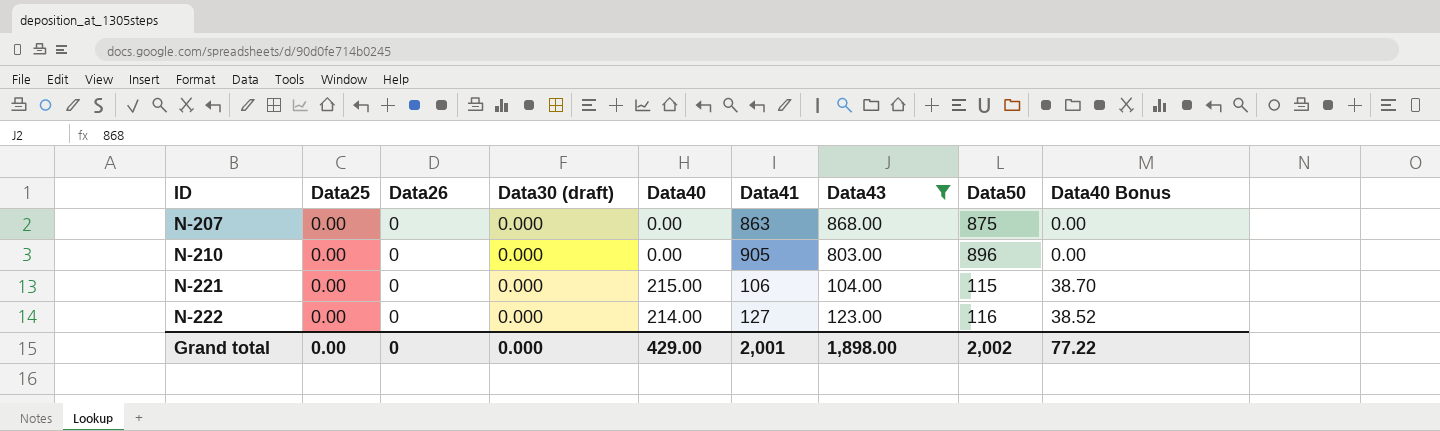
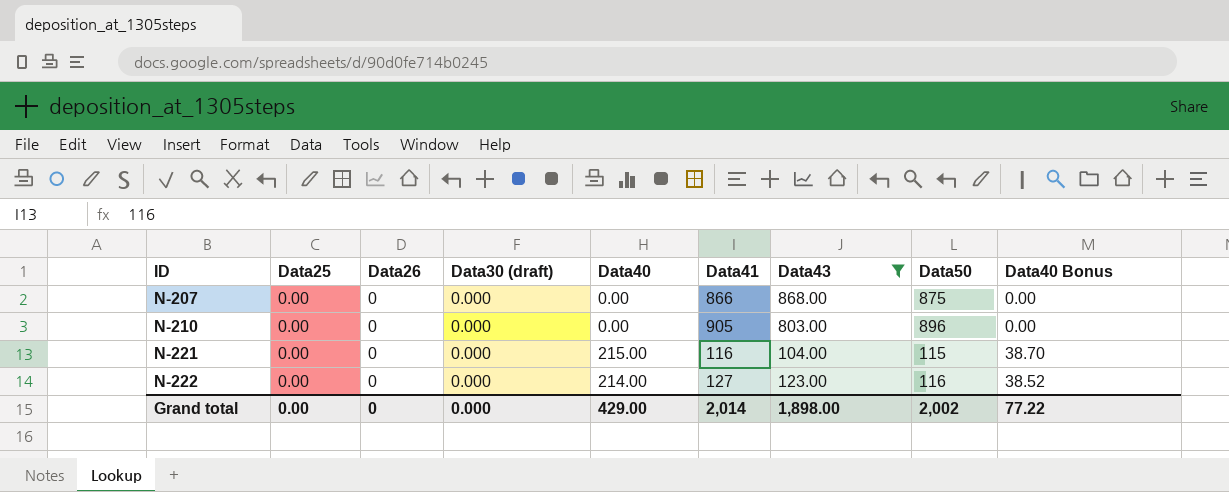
N-207 | Data41: 863 -> 866
N-221 | Data41: 106 -> 116
Grand total | Data41: 2,001 -> 2,014

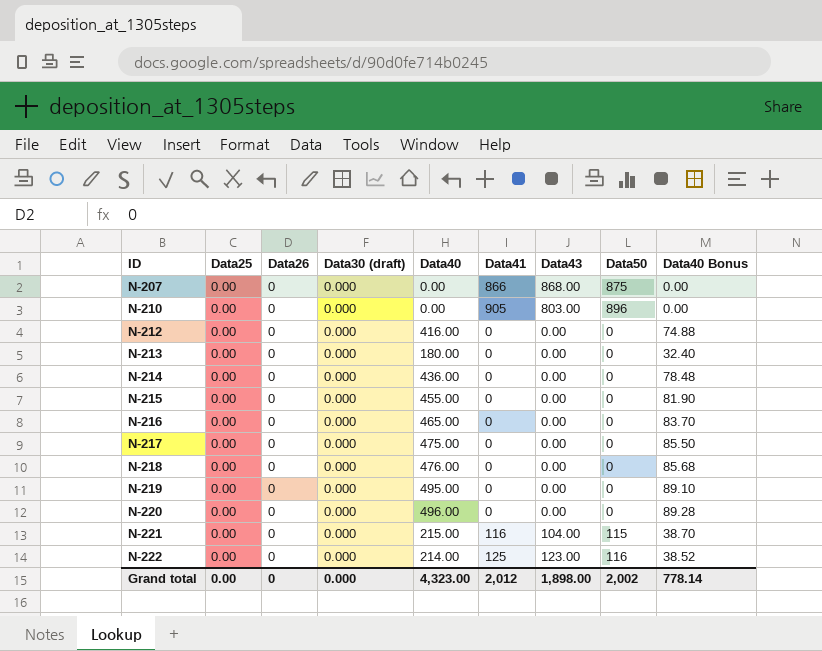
filter: Data43 != 0.00 -> none
N-222 | Data41: 127 -> 125
Grand total | Data40: 429.00 -> 4,323.00
Grand total | Data41: 2,014 -> 2,012
Grand total | Data40 Bonus: 77.22 -> 778.14

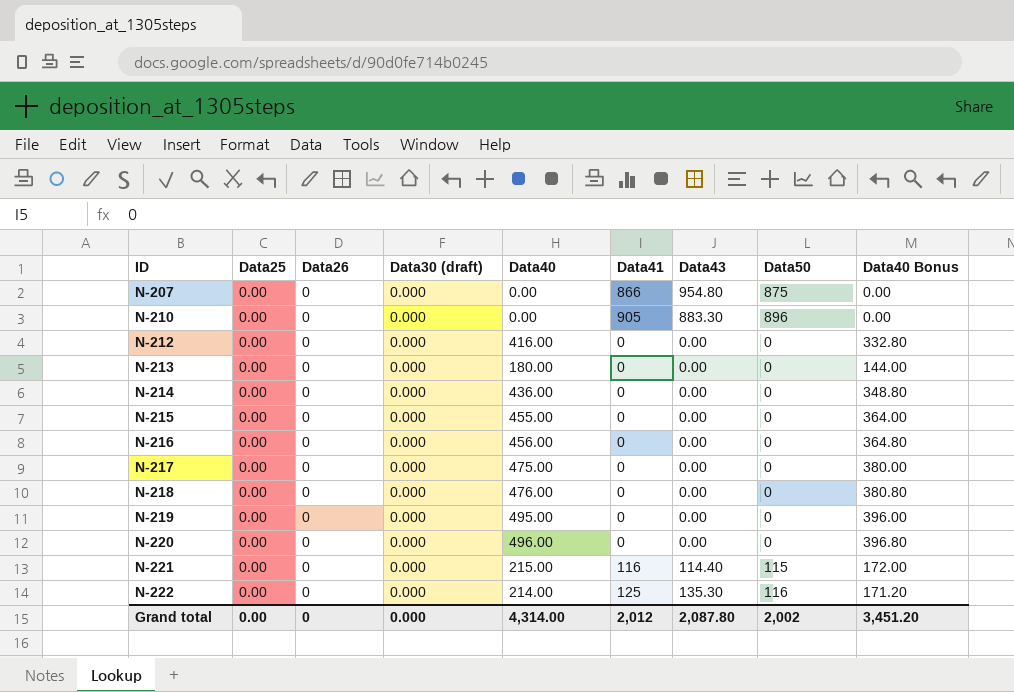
column Data40 Bonus | formula: [Data40] * 0.18 -> [Data40] * 0.8
N-207 | Data43: 868.00 -> 954.80
N-210 | Data43: 803.00 -> 883.30
N-216 | Data40: 465.00 -> 456.00
N-221 | Data43: 104.00 -> 114.40
N-222 | Data43: 123.00 -> 135.30
Grand total | Data40: 4,323.00 -> 4,314.00
Grand total | Data43: 1,898.00 -> 2,087.80
Grand total | Data40 Bonus: 778.14 -> 3,451.20

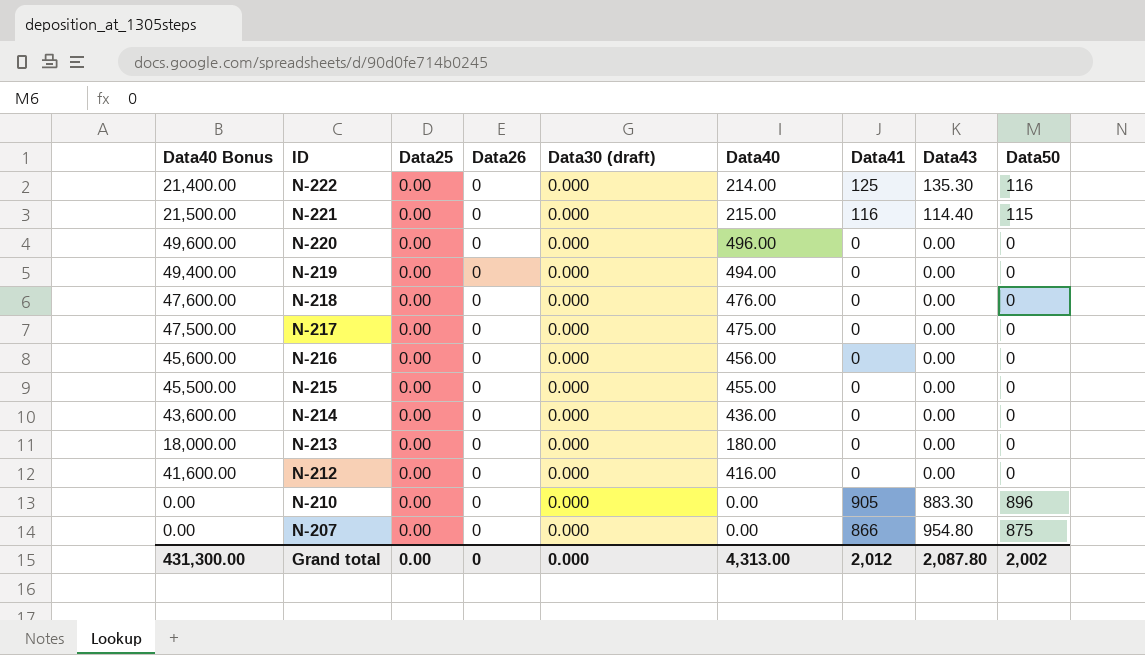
row order: ID ascending -> ID descending
column Data40 Bonus | formula: [Data40] * 0.8 -> [Data40] * 100
column Data40 Bonus | position: 9 -> 1
N-219 | Data40: 495.00 -> 494.00
Grand total | Data40 Bonus: 3,451.20 -> 431,300.00
Grand total | Data40: 4,314.00 -> 4,313.00

